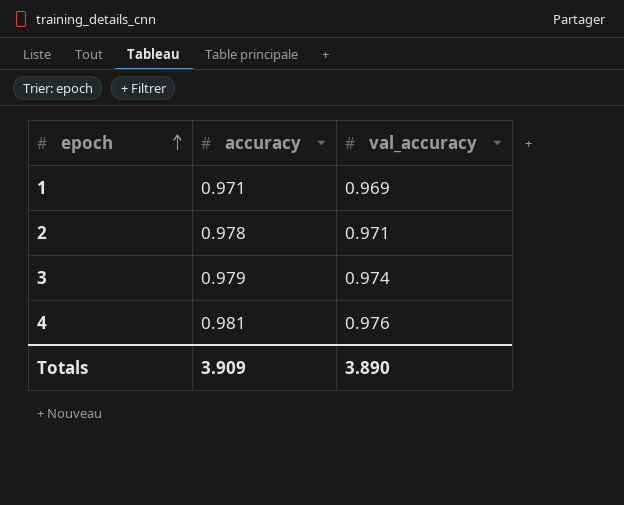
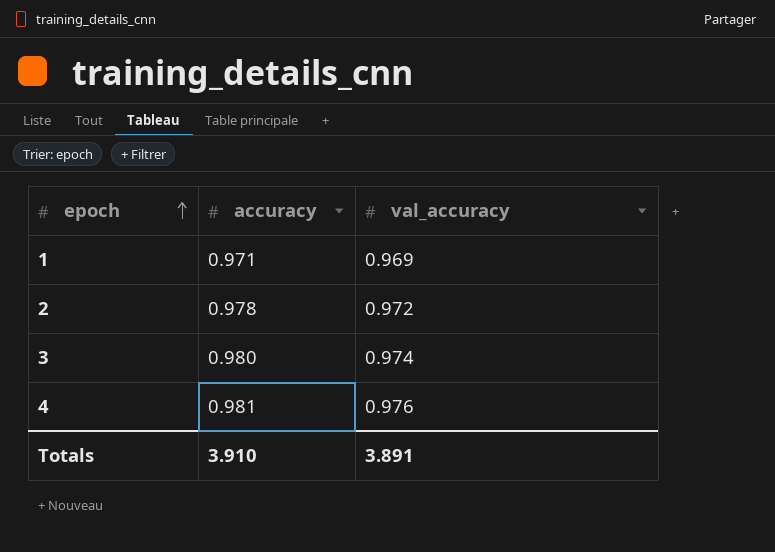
2 | val_accuracy: 0.971 -> 0.972
3 | accuracy: 0.979 -> 0.980
Totals | accuracy: 3.909 -> 3.910
Totals | val_accuracy: 3.890 -> 3.891

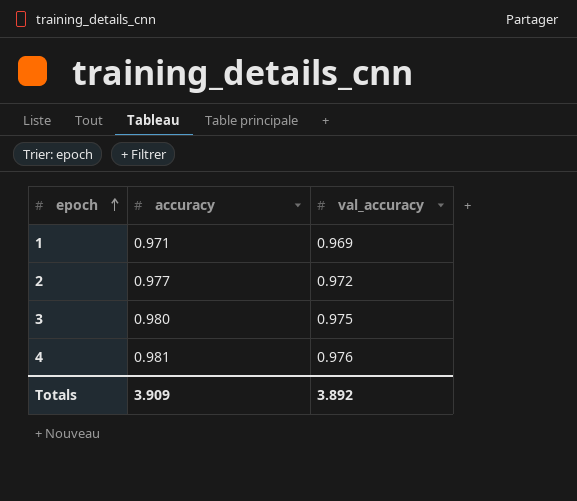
2 | accuracy: 0.978 -> 0.977
3 | val_accuracy: 0.974 -> 0.975
Totals | accuracy: 3.910 -> 3.909
Totals | val_accuracy: 3.891 -> 3.892

